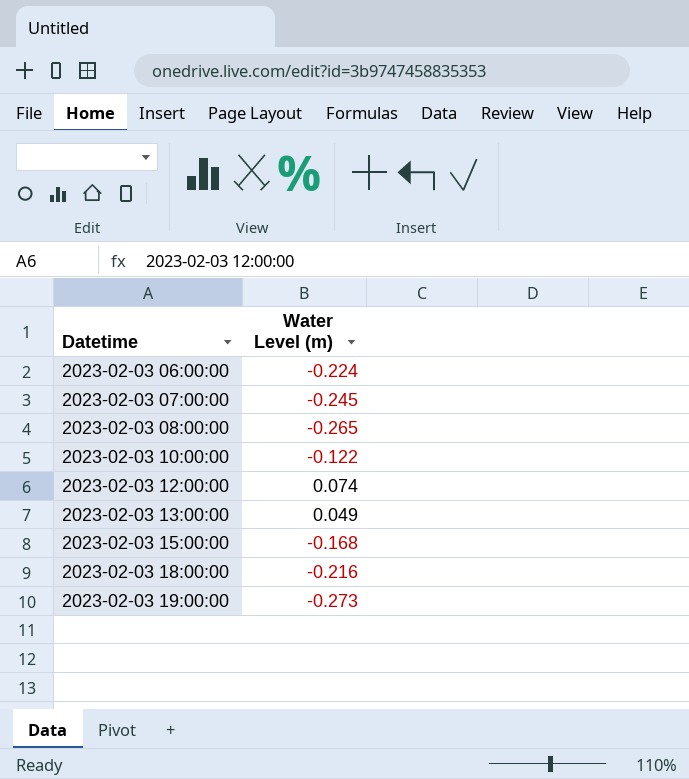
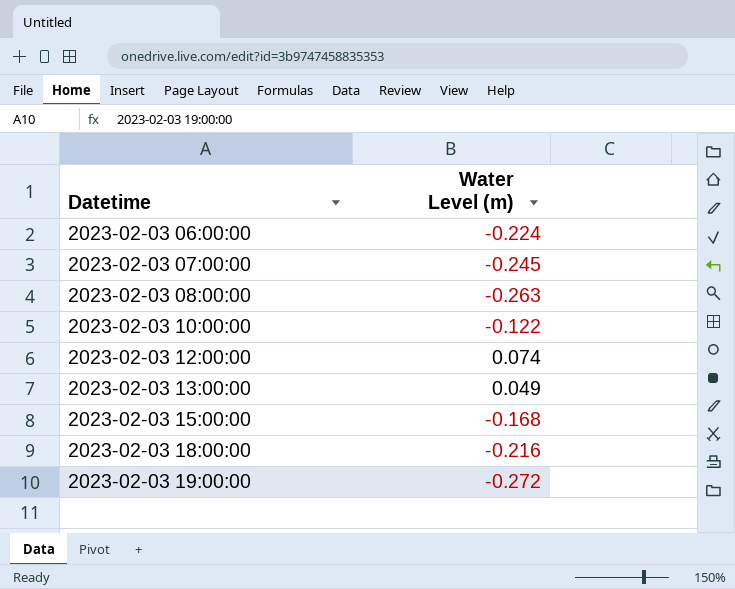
2023-02-03 08:00:00 | Water Level (m): -0.265 -> -0.263
2023-02-03 19:00:00 | Water Level (m): -0.273 -> -0.272

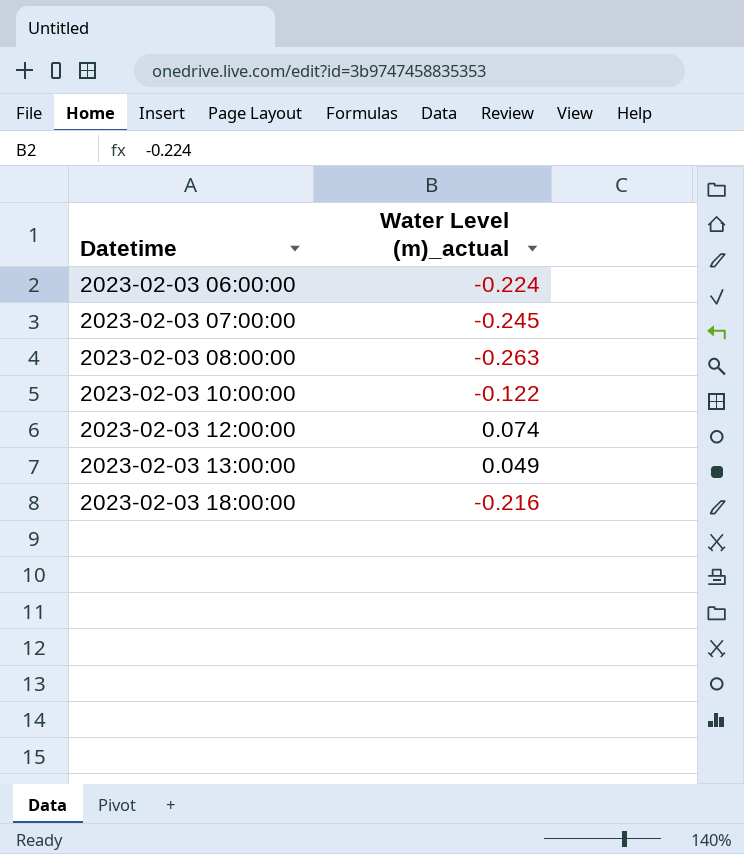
column name: Water Level (m) -> Water Level (m)_actual
row 2023-02-03 15:00:00: -0.168 -> none
row 2023-02-03 19:00:00: -0.272 -> none

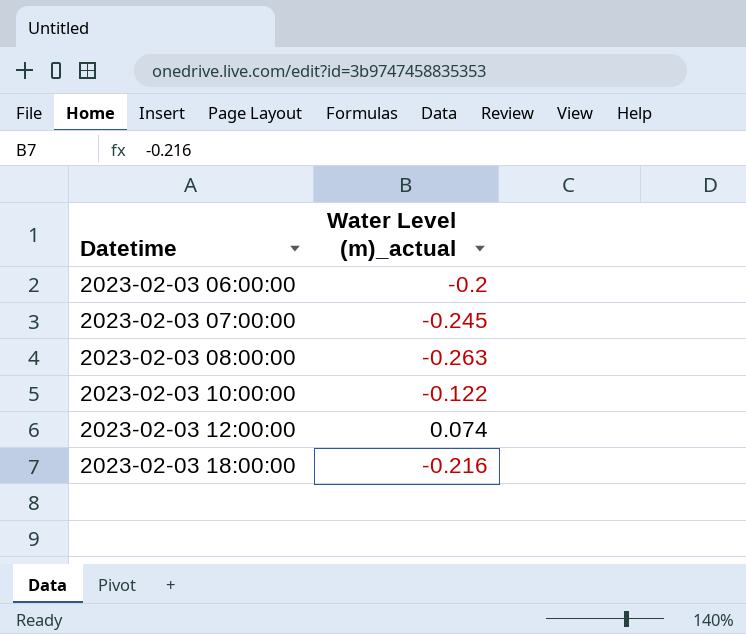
row 2023-02-03 13:00:00: 0.049 -> none
2023-02-03 06:00:00 | Water Level (m)_actual: -0.224 -> -0.2

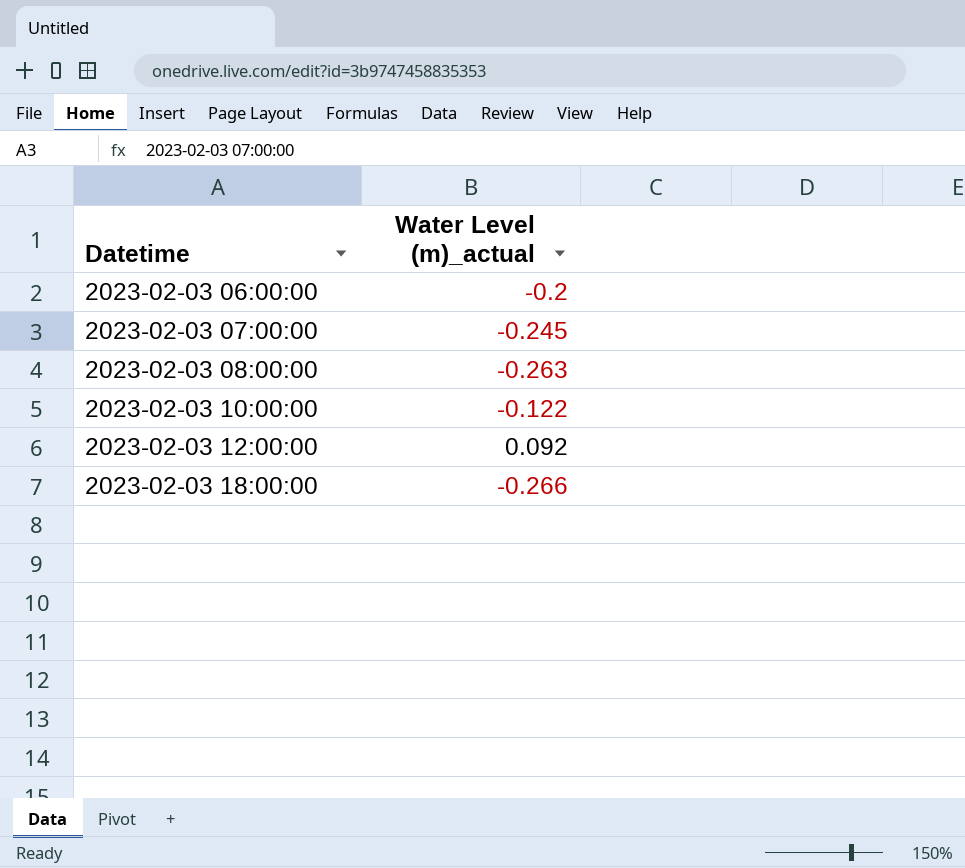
2023-02-03 12:00:00 | Water Level (m)_actual: 0.074 -> 0.092
2023-02-03 18:00:00 | Water Level (m)_actual: -0.216 -> -0.266

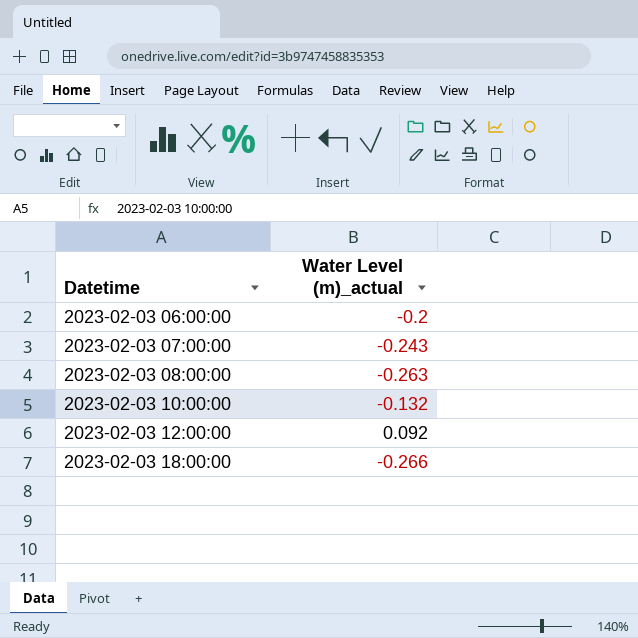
2023-02-03 07:00:00 | Water Level (m)_actual: -0.245 -> -0.243
2023-02-03 10:00:00 | Water Level (m)_actual: -0.122 -> -0.132

